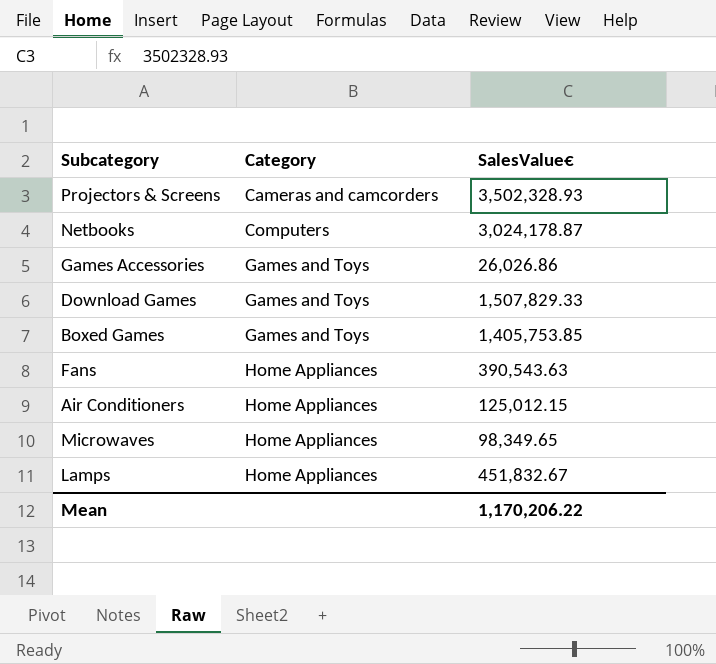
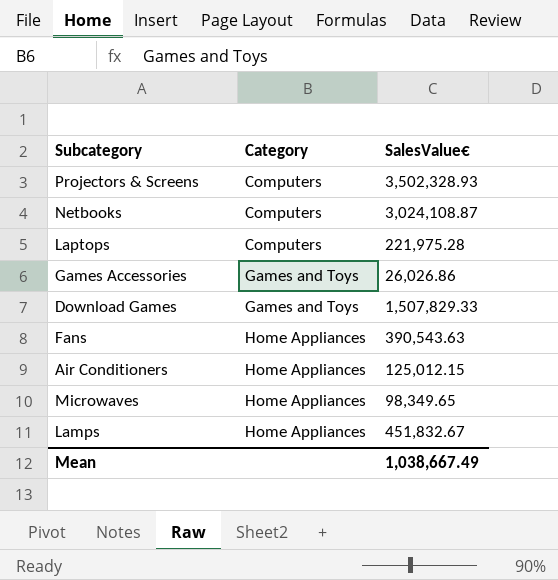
row Boxed Games: Games and Toys | 1,405,753.85 -> none
Projectors & Screens | Category: Cameras and camcorders -> Computers
Netbooks | SalesValue€: 3,024,178.87 -> 3,024,108.87
row Laptops: none -> Computers | 221,975.28
Mean | SalesValue€: 1,170,206.22 -> 1,038,667.49

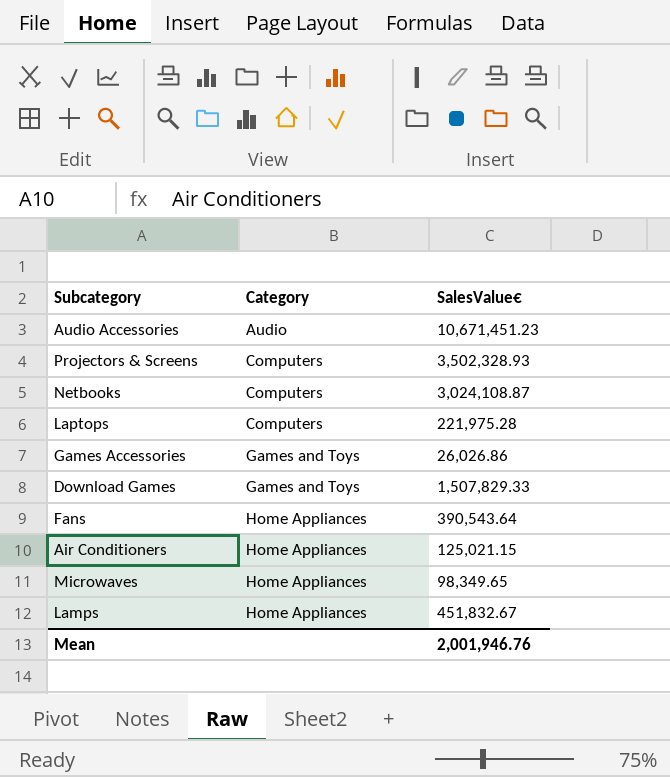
row Audio Accessories: none -> Audio | 10,671,451.23
Fans | SalesValue€: 390,543.63 -> 390,543.64
Air Conditioners | SalesValue€: 125,012.15 -> 125,021.15
Mean | SalesValue€: 1,038,667.49 -> 2,001,946.76

